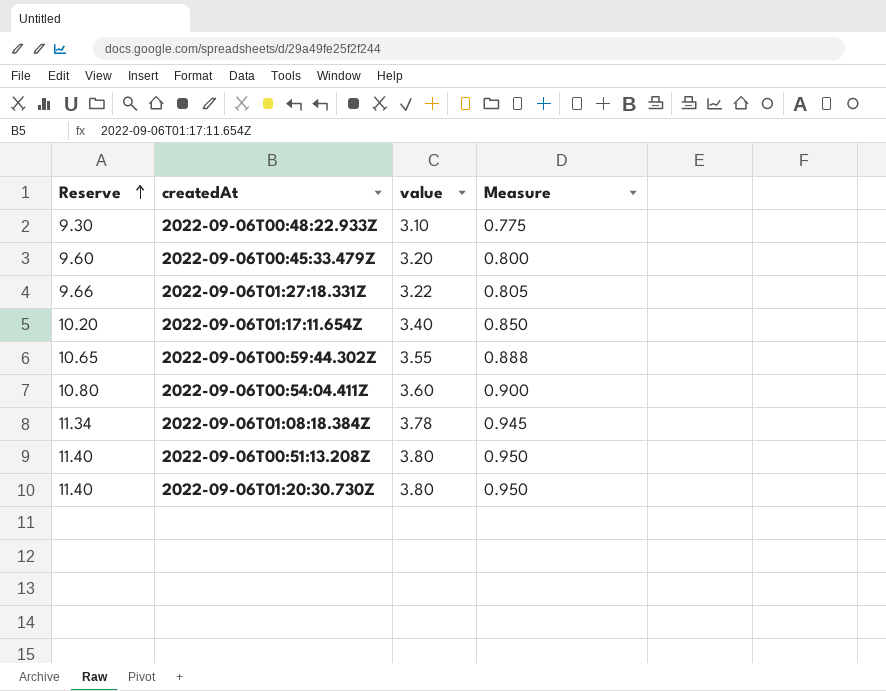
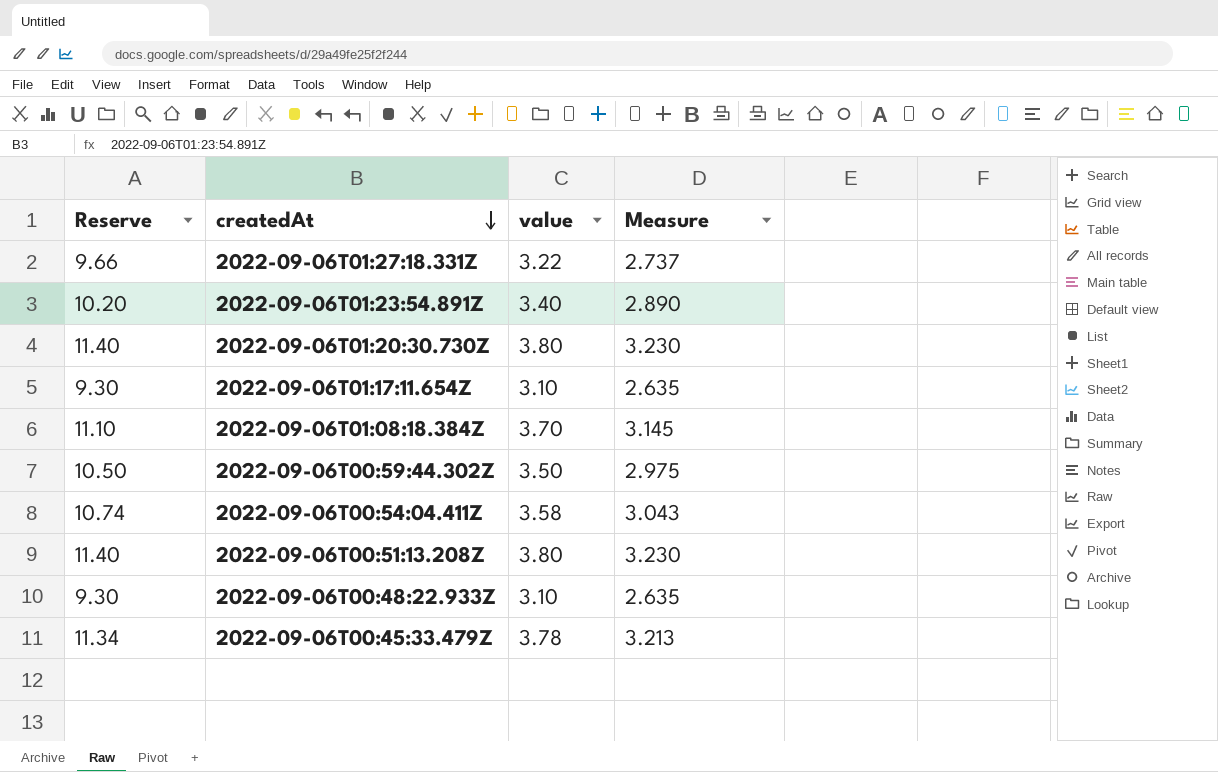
row order: Reserve ascending -> createdAt descending
column Measure | formula: [value] * 0.25 -> [value] * 0.85
row 2022-09-06T01:23:54.891Z: none -> 10.20 | 3.40 | 2.890
2022-09-06T01:17:11.654Z | Reserve: 10.20 -> 9.30
2022-09-06T01:17:11.654Z | value: 3.40 -> 3.10
2022-09-06T01:08:18.384Z | Reserve: 11.34 -> 11.10
2022-09-06T01:08:18.384Z | value: 3.78 -> 3.70
2022-09-06T00:59:44.302Z | Reserve: 10.65 -> 10.50
2022-09-06T00:59:44.302Z | value: 3.55 -> 3.50
2022-09-06T00:54:04.411Z | Reserve: 10.80 -> 10.74
2022-09-06T00:54:04.411Z | value: 3.60 -> 3.58
2022-09-06T00:45:33.479Z | Reserve: 9.60 -> 11.34
2022-09-06T00:45:33.479Z | value: 3.20 -> 3.78

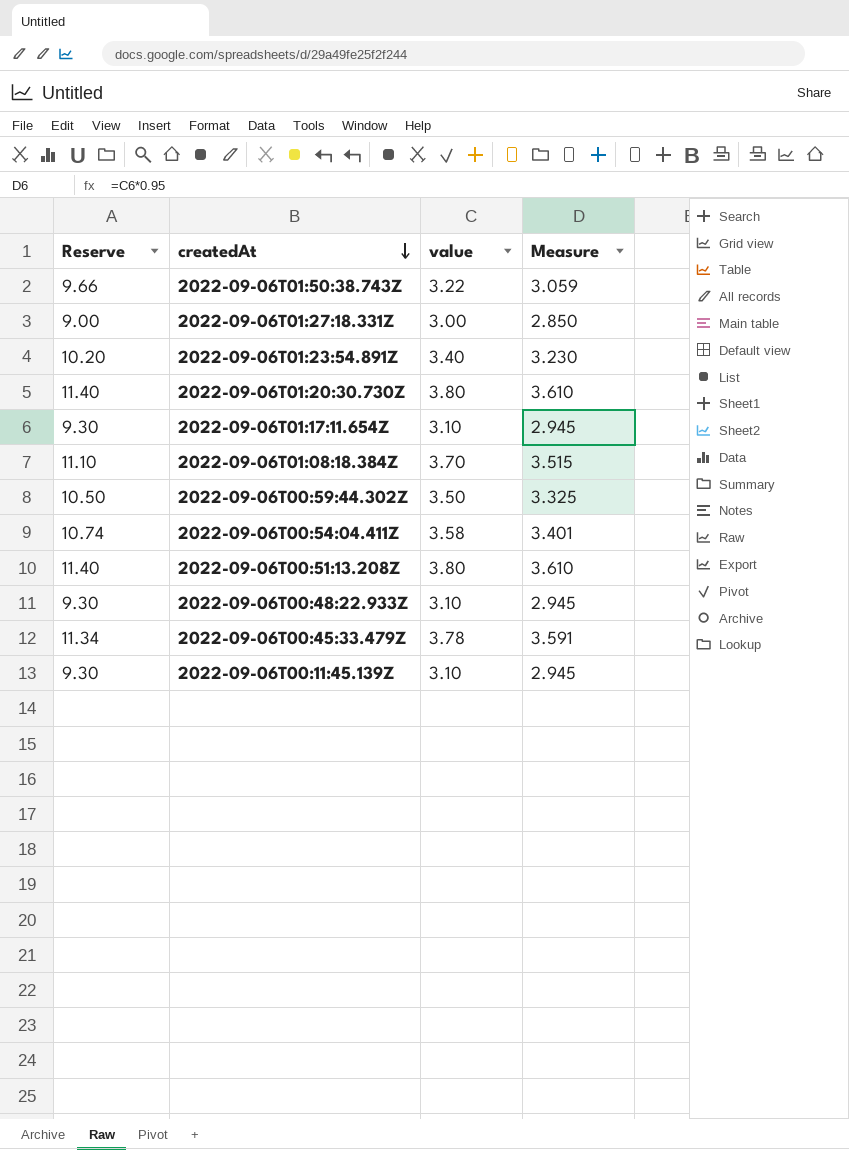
column Measure | formula: [value] * 0.85 -> [value] * 0.95
row 2022-09-06T01:50:38.743Z: none -> 9.66 | 3.22 | 3.059
2022-09-06T01:27:18.331Z | Reserve: 9.66 -> 9.00
2022-09-06T01:27:18.331Z | value: 3.22 -> 3.00
row 2022-09-06T00:11:45.139Z: none -> 9.30 | 3.10 | 2.945

